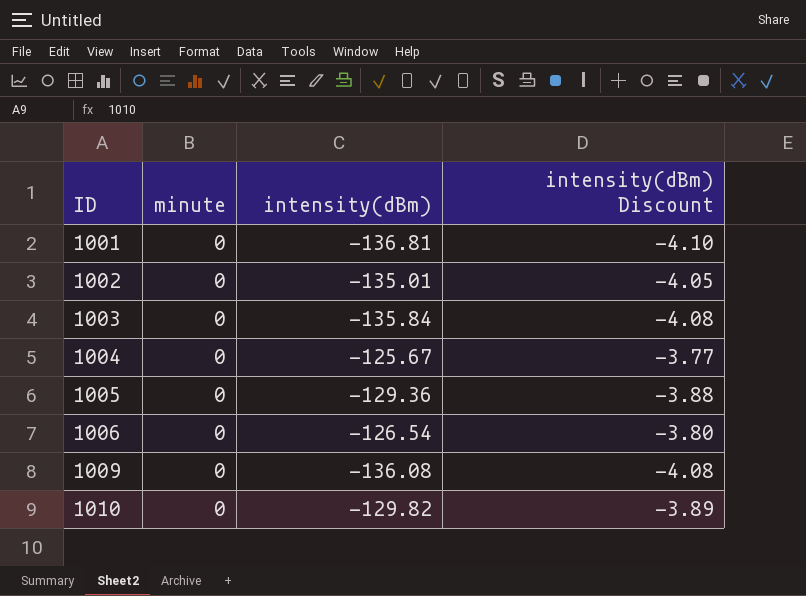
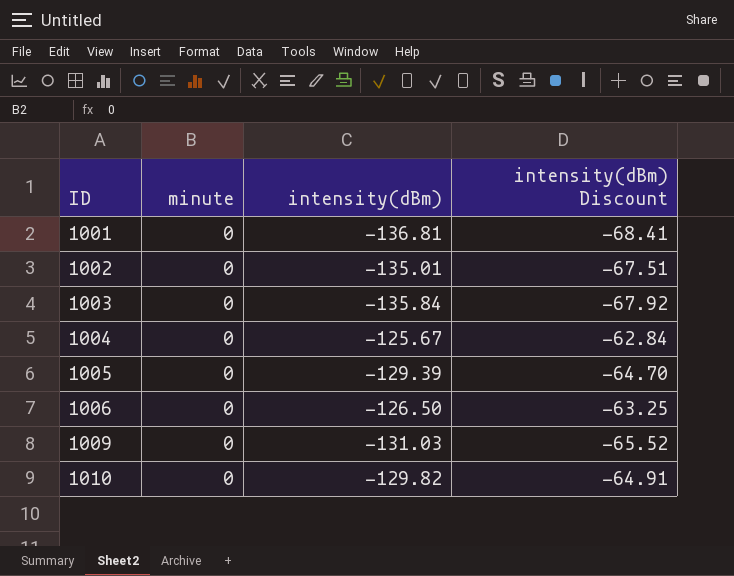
column intensity(dBm) Discount | formula: [intensity(dBm)] * 0.03 -> [intensity(dBm)] * 0.5
1005 | intensity(dBm): -129.36 -> -129.39
1006 | intensity(dBm): -126.54 -> -126.50
1009 | intensity(dBm): -136.08 -> -131.03

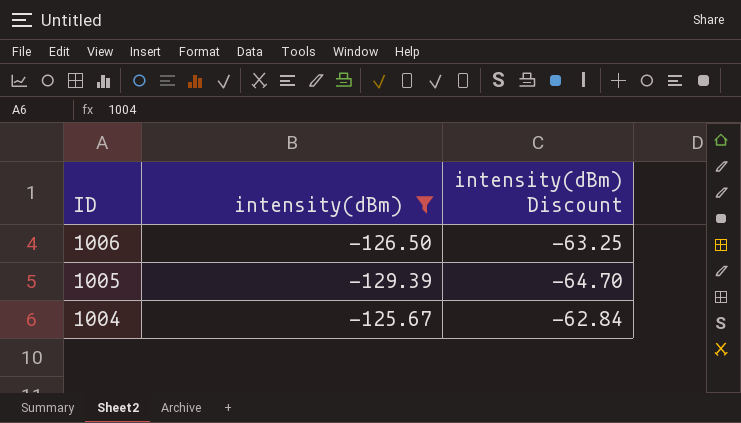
filter: none -> intensity(dBm) >= -129.39
row order: ID ascending -> ID descending
column minute | position: 2 -> none

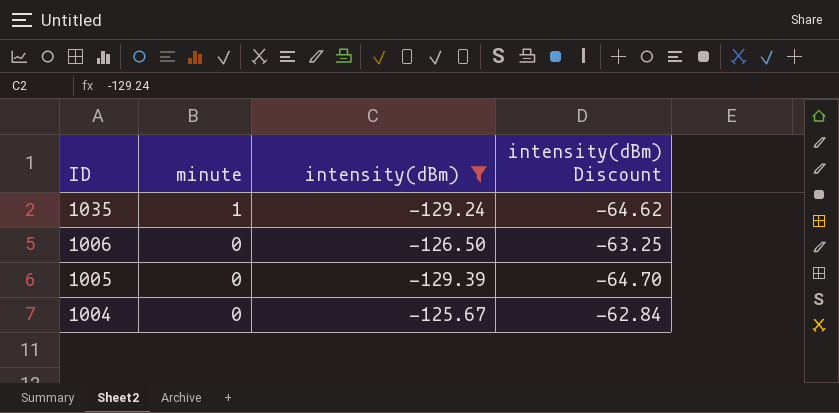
column minute | position: none -> 2
row 1035: none -> 1 | -129.24 | -64.62

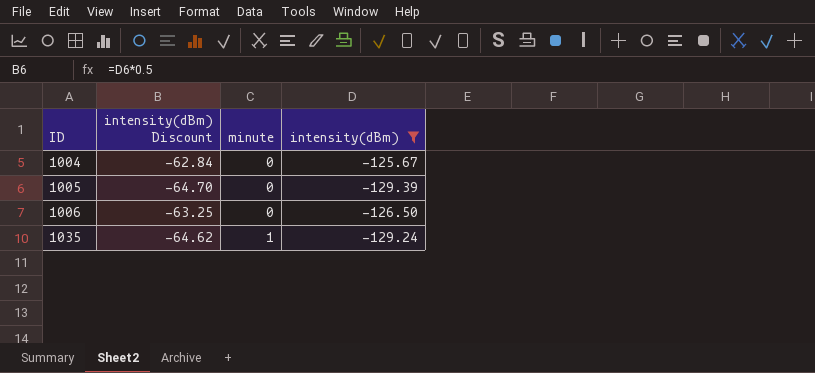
row order: ID descending -> ID ascending
column intensity(dBm) Discount | position: 4 -> 2

